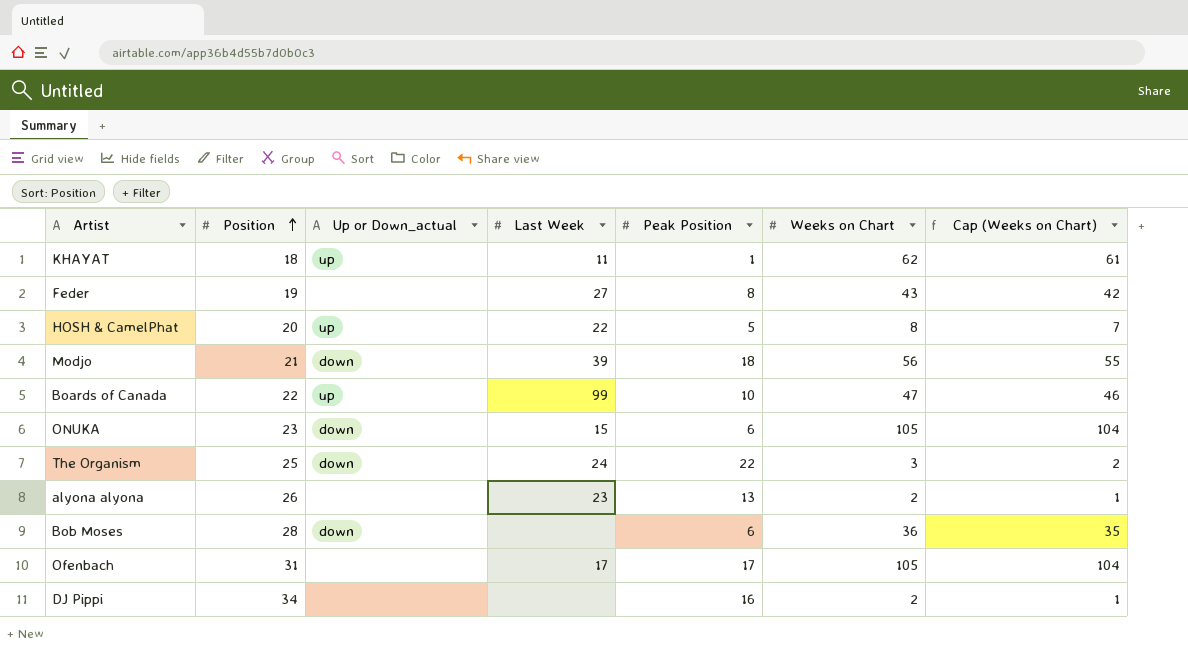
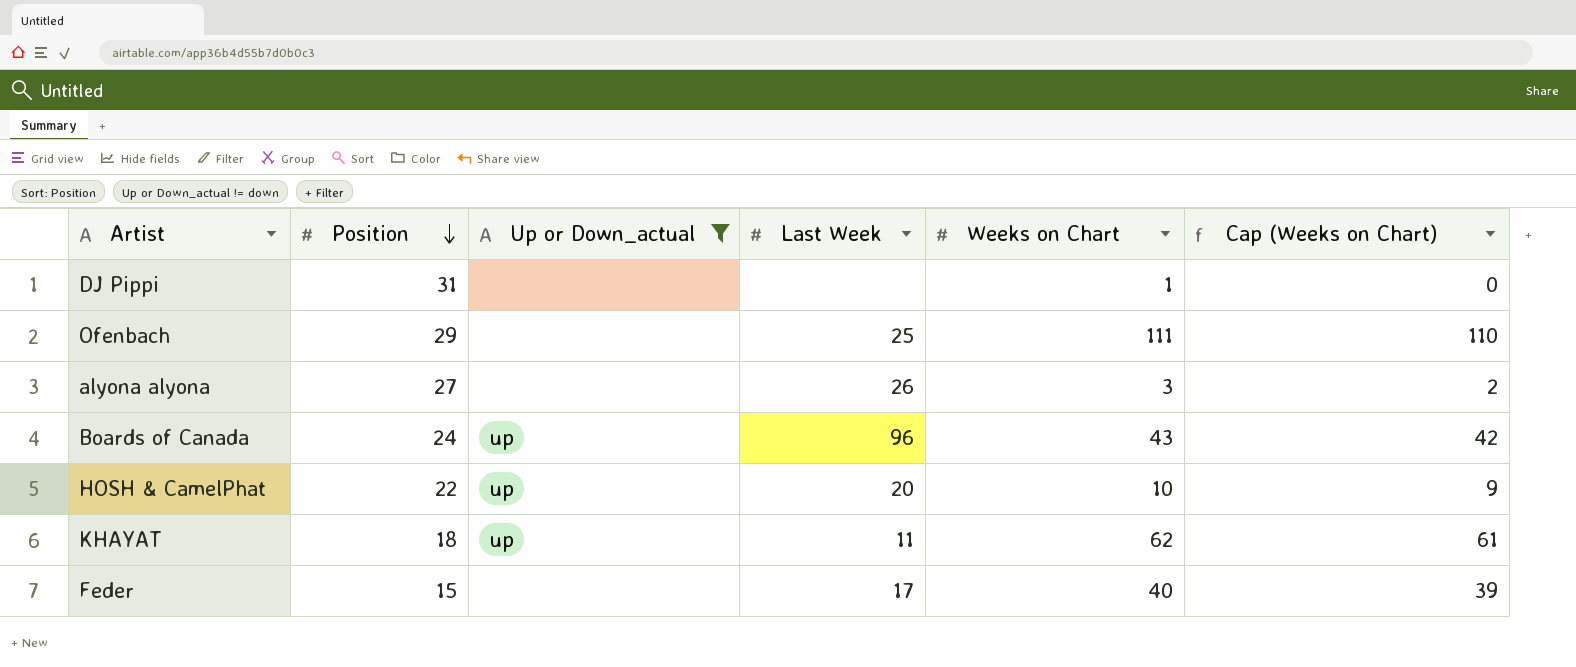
filter: none -> Up or Down_actual != down
row order: Position ascending -> Position descending
column Peak Position | position: 5 -> none
DJ Pippi | Position: 34 -> 31
DJ Pippi | Weeks on Chart: 2 -> 1
DJ Pippi | Cap (Weeks on Chart): 1 -> 0
Ofenbach | Position: 31 -> 29
Ofenbach | Last Week: 17 -> 25
Ofenbach | Weeks on Chart: 105 -> 111
Ofenbach | Cap (Weeks on Chart): 104 -> 110
alyona alyona | Position: 26 -> 27
alyona alyona | Last Week: 23 -> 26
alyona alyona | Weeks on Chart: 2 -> 3
alyona alyona | Cap (Weeks on Chart): 1 -> 2
Boards of Canada | Position: 22 -> 24
Boards of Canada | Last Week: 99 -> 96
Boards of Canada | Weeks on Chart: 47 -> 43
Boards of Canada | Cap (Weeks on Chart): 46 -> 42
HOSH & CamelPhat | Position: 20 -> 22
HOSH & CamelPhat | Last Week: 22 -> 20
HOSH & CamelPhat | Weeks on Chart: 8 -> 10
HOSH & CamelPhat | Cap (Weeks on Chart): 7 -> 9
Feder | Position: 19 -> 15
Feder | Last Week: 27 -> 17
Feder | Weeks on Chart: 43 -> 40
Feder | Cap (Weeks on Chart): 42 -> 39

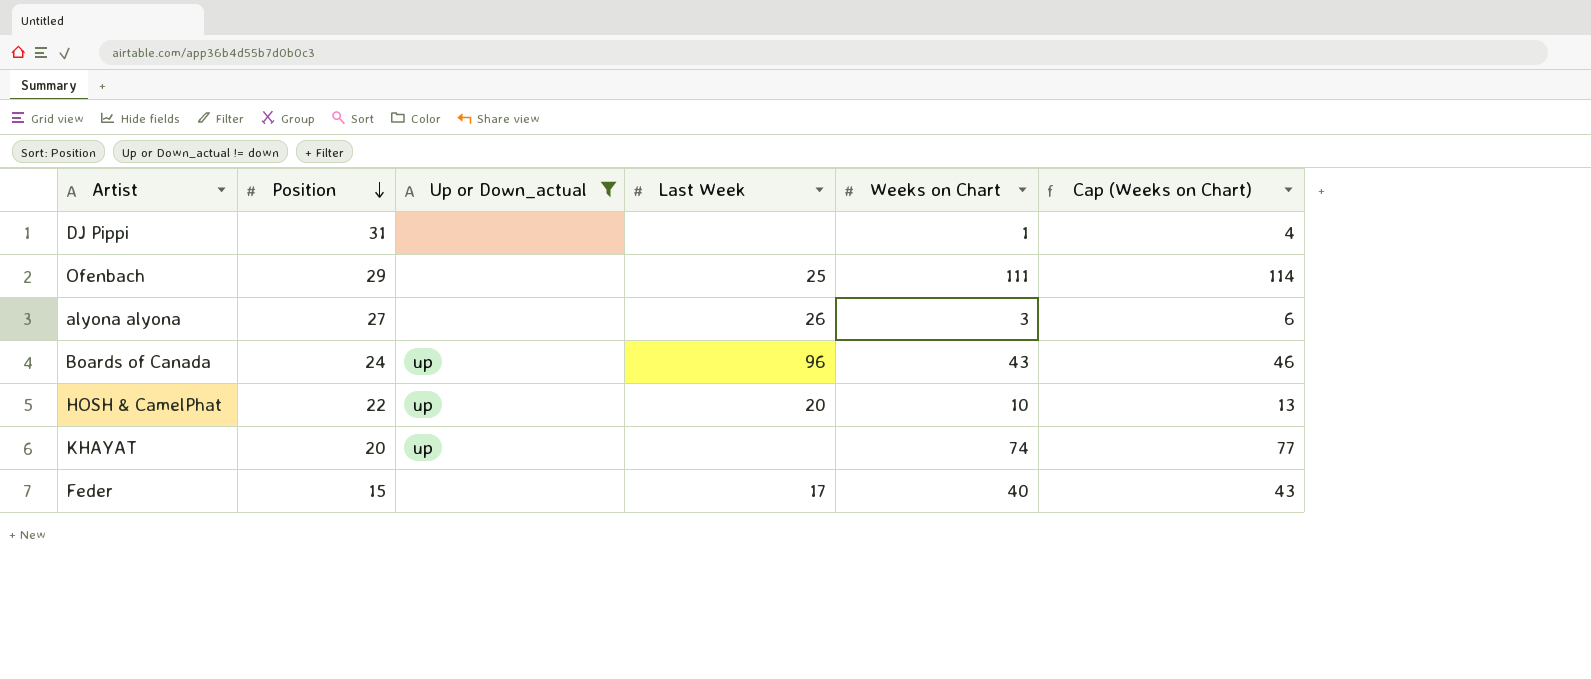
column Cap (Weeks on Chart) | formula: [Weeks on Chart] - 1 -> [Weeks on Chart] + 3
KHAYAT | Position: 18 -> 20
KHAYAT | Last Week: 11 -> none
KHAYAT | Weeks on Chart: 62 -> 74

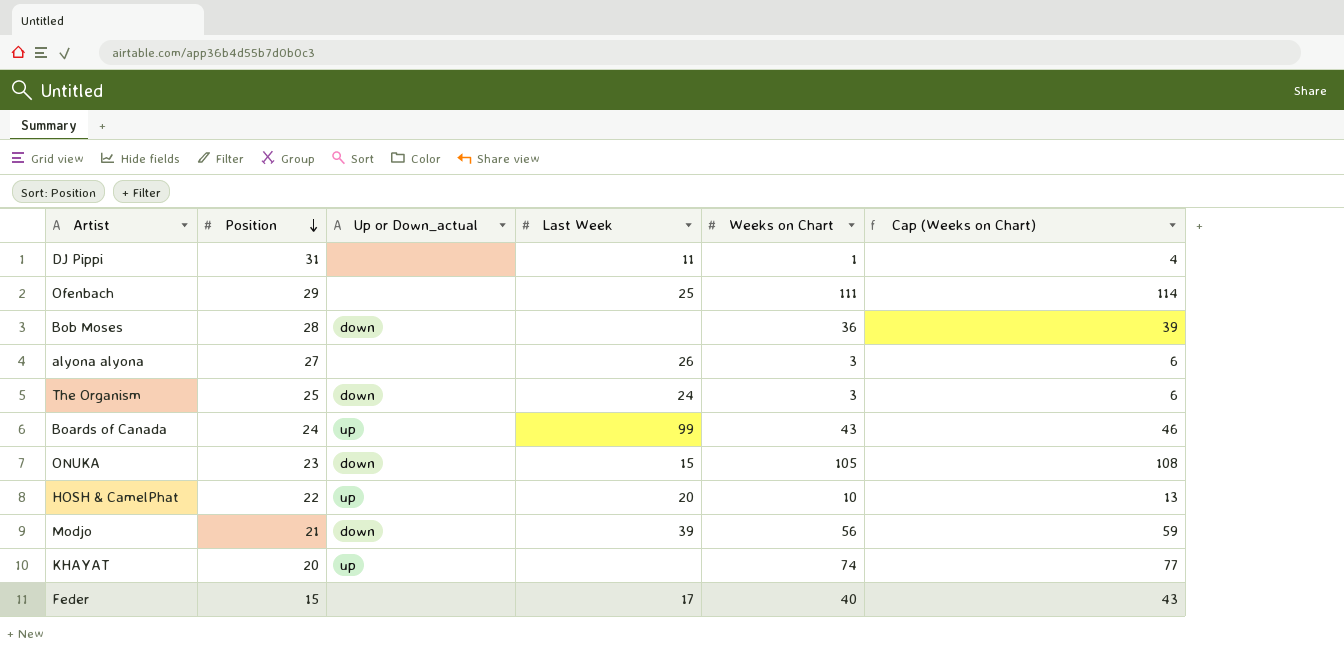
filter: Up or Down_actual != down -> none
DJ Pippi | Last Week: none -> 11
Boards of Canada | Last Week: 96 -> 99

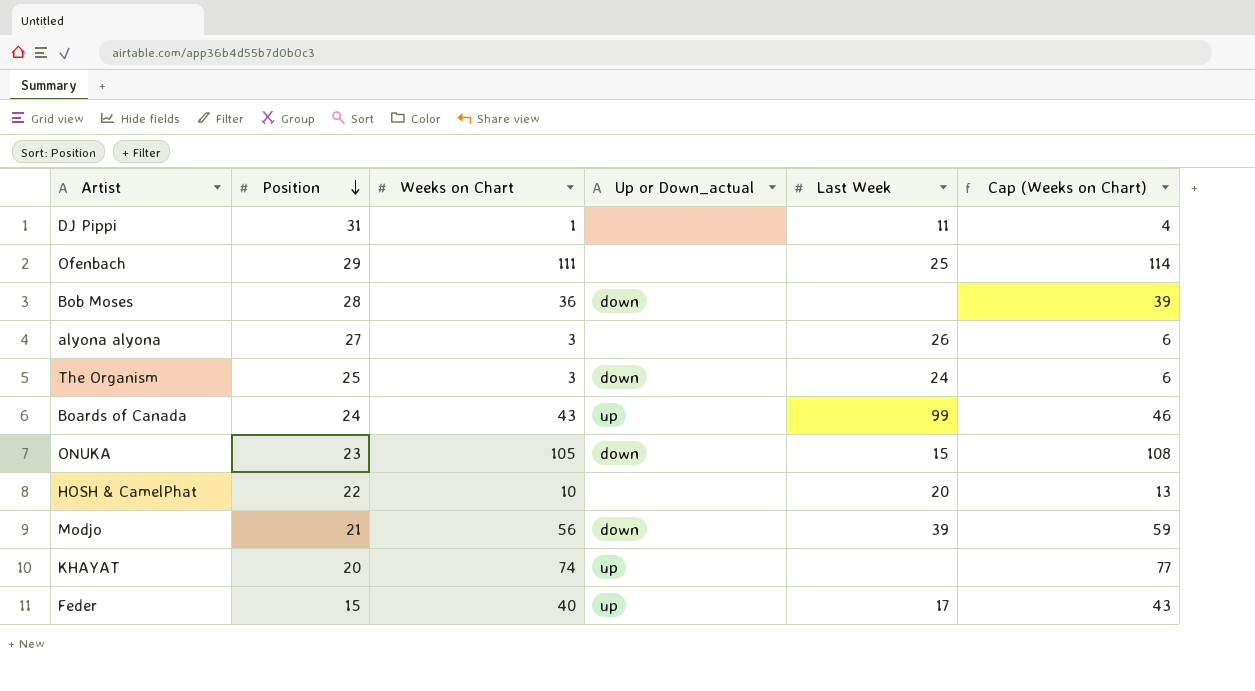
column Weeks on Chart | position: 5 -> 3
HOSH & CamelPhat | Up or Down_actual: up -> none
Feder | Up or Down_actual: none -> up

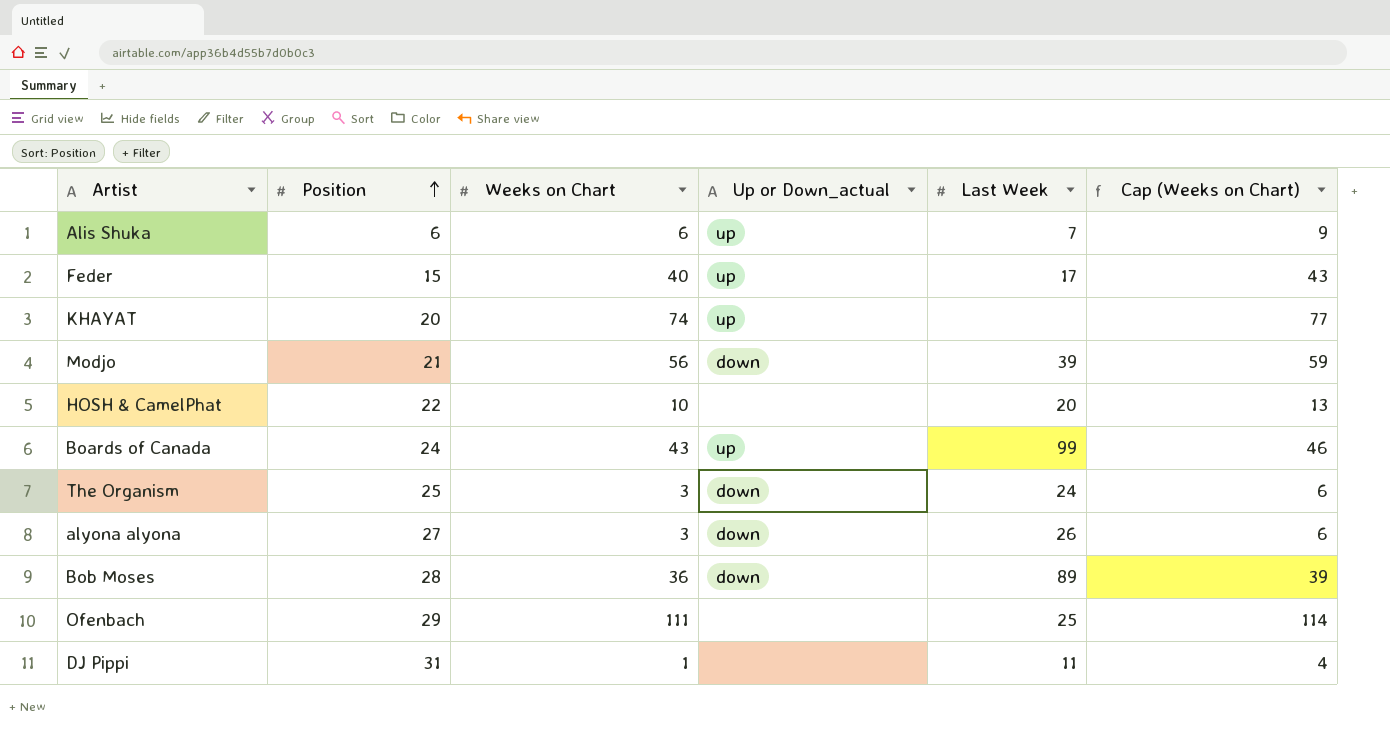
row order: Position descending -> Position ascending
row ONUKA: 23 | 105 | down | 15 | 108 -> none
row Alis Shuka: none -> 6 | 6 | up | 7 | 9
alyona alyona | Up or Down_actual: none -> down
Bob Moses | Last Week: none -> 89

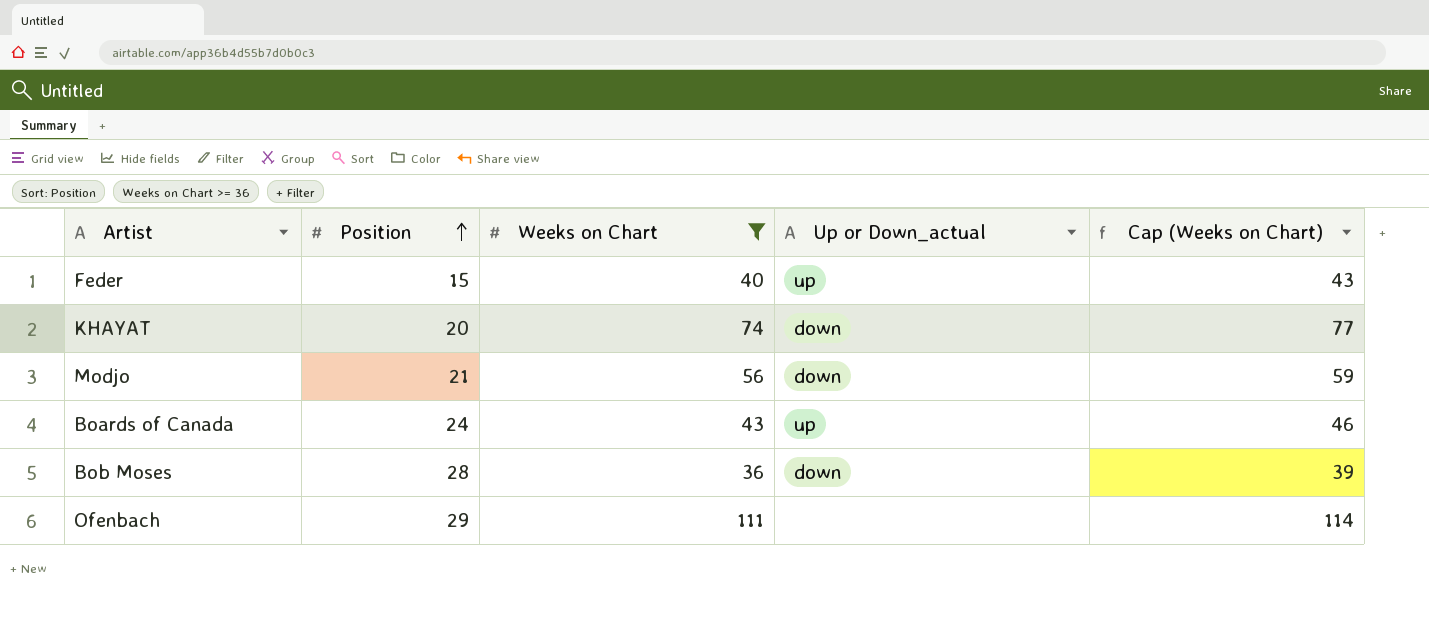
filter: none -> Weeks on Chart >= 36
column Last Week | position: 5 -> none
KHAYAT | Up or Down_actual: up -> down

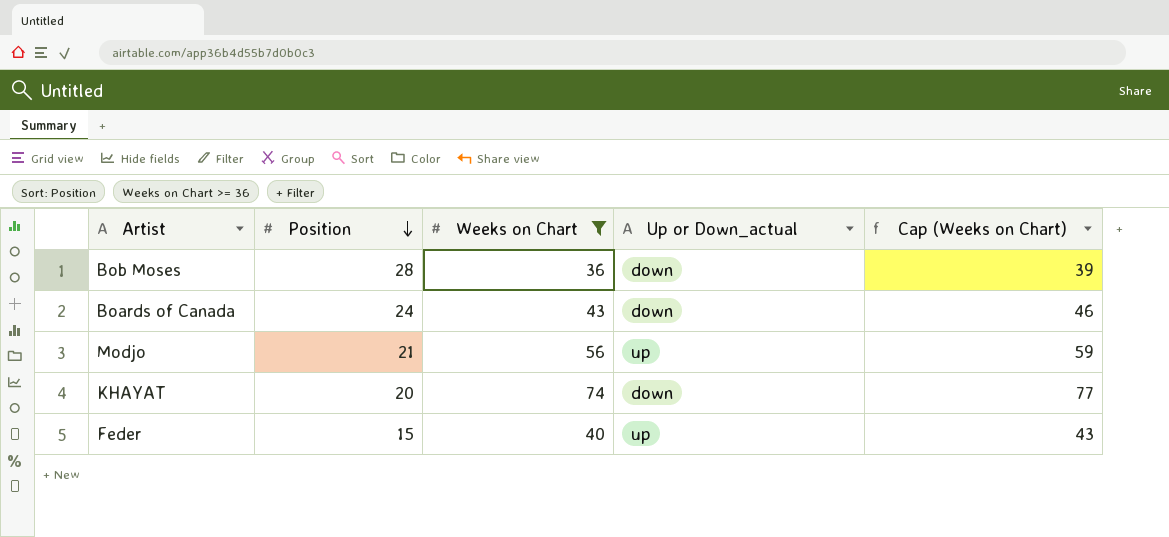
row order: Position ascending -> Position descending
row Ofenbach: 29 | 111 | none | 114 -> none
Boards of Canada | Up or Down_actual: up -> down
Modjo | Up or Down_actual: down -> up

